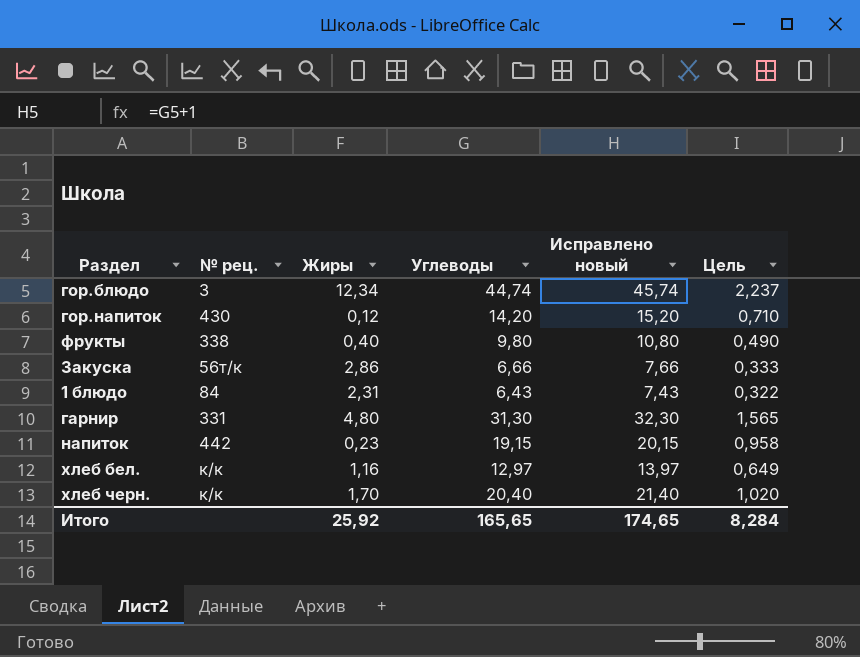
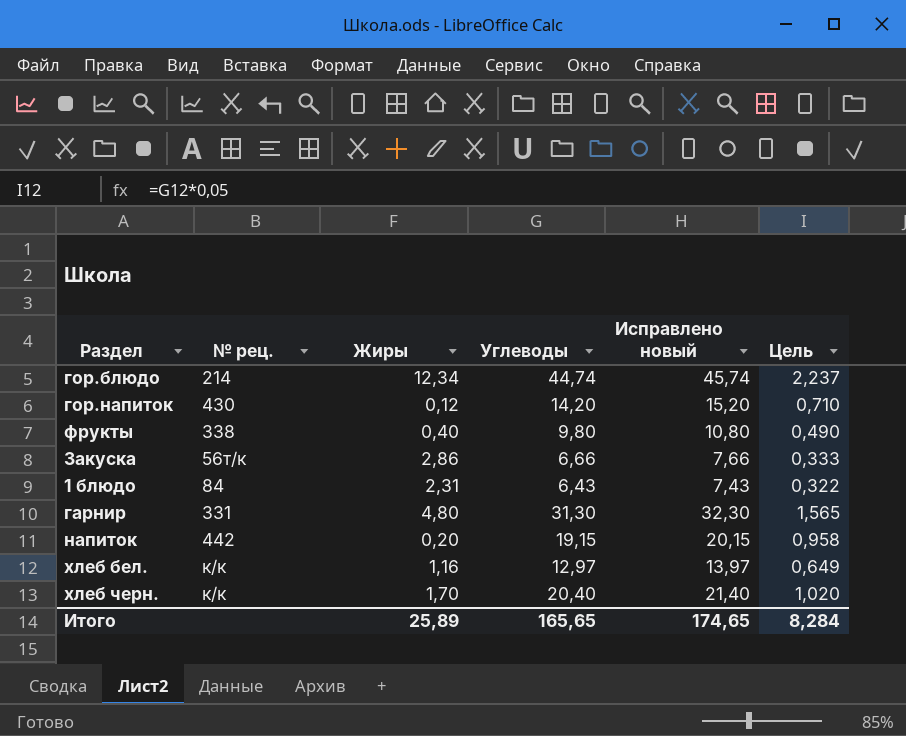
гор.блюдо | № рец.: 3 -> 214
напиток | Жиры: 0,23 -> 0,20
Итого | Жиры: 25,92 -> 25,89

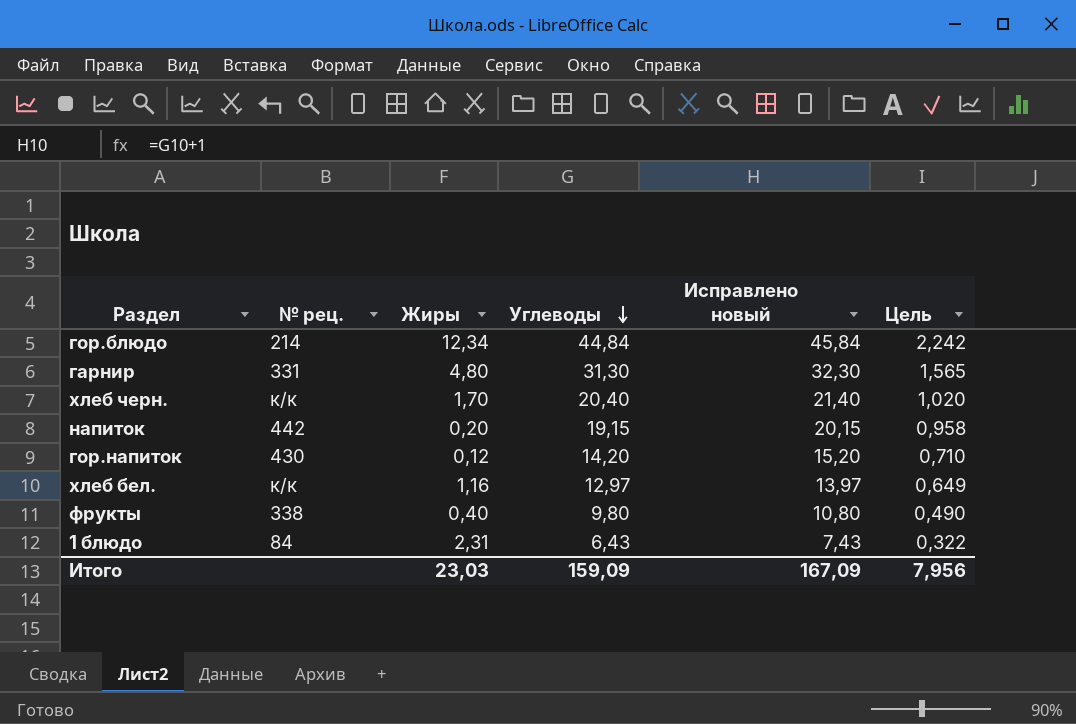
row order: none -> Углеводы descending
row Закуска: 56т/к | 2,86 | 6,66 | 7,66 | 0,333 -> none
гор.блюдо | Углеводы: 44,74 -> 44,84
гор.блюдо | Исправлено новый: 45,74 -> 45,84
гор.блюдо | Цель: 2,237 -> 2,242
Итого | Жиры: 25,89 -> 23,03
Итого | Углеводы: 165,65 -> 159,09
Итого | Исправлено новый: 174,65 -> 167,09
Итого | Цель: 8,284 -> 7,956

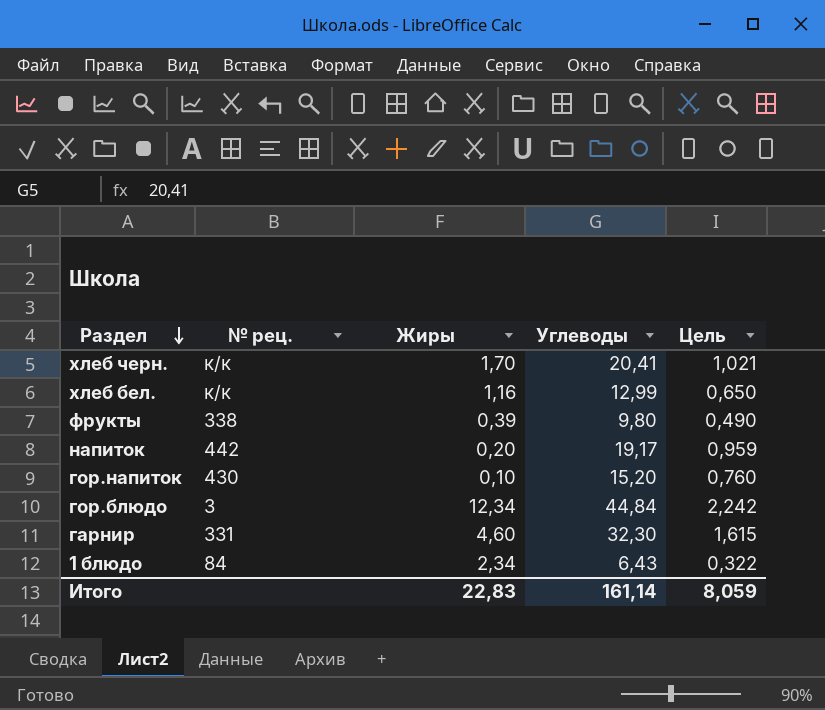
row order: Углеводы descending -> Раздел descending
column Исправлено новый | formula: [Углеводы] + 1 -> none
хлеб черн. | Углеводы: 20,40 -> 20,41
хлеб черн. | Цель: 1,020 -> 1,021
хлеб бел. | Углеводы: 12,97 -> 12,99
хлеб бел. | Цель: 0,649 -> 0,650
фрукты | Жиры: 0,40 -> 0,39
напиток | Углеводы: 19,15 -> 19,17
напиток | Цель: 0,958 -> 0,959
гор.напиток | Жиры: 0,12 -> 0,10
гор.напиток | Углеводы: 14,20 -> 15,20
гор.напиток | Цель: 0,710 -> 0,760
гор.блюдо | № рец.: 214 -> 3
гарнир | Жиры: 4,80 -> 4,60
гарнир | Углеводы: 31,30 -> 32,30
гарнир | Цель: 1,565 -> 1,615
1 блюдо | Жиры: 2,31 -> 2,34
Итого | Жиры: 23,03 -> 22,83
Итого | Углеводы: 159,09 -> 161,14
Итого | Цель: 7,956 -> 8,059

